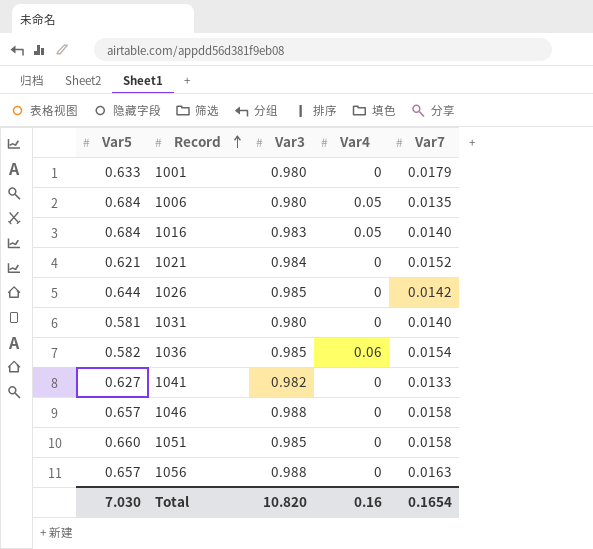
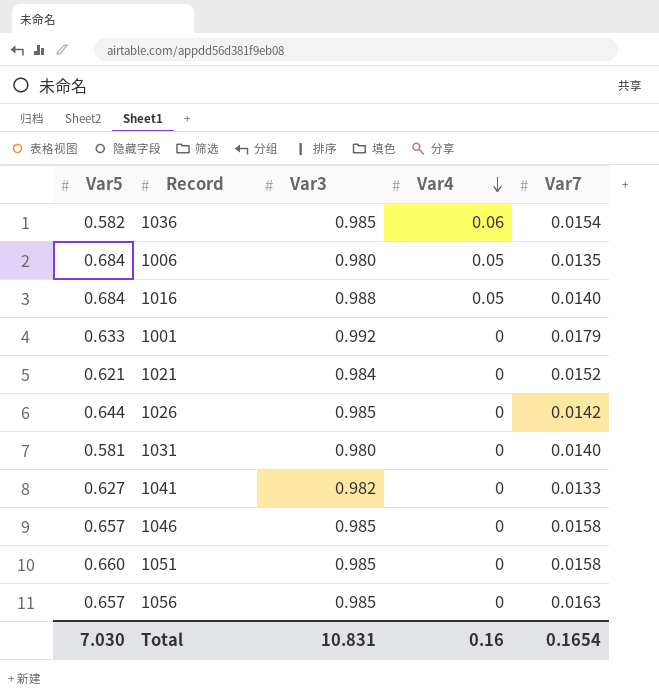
row order: Record ascending -> Var4 descending
1016 | Var3: 0.983 -> 0.988
1001 | Var3: 0.980 -> 0.992
1046 | Var3: 0.988 -> 0.985
1056 | Var3: 0.988 -> 0.985
Total | Var3: 10.820 -> 10.831

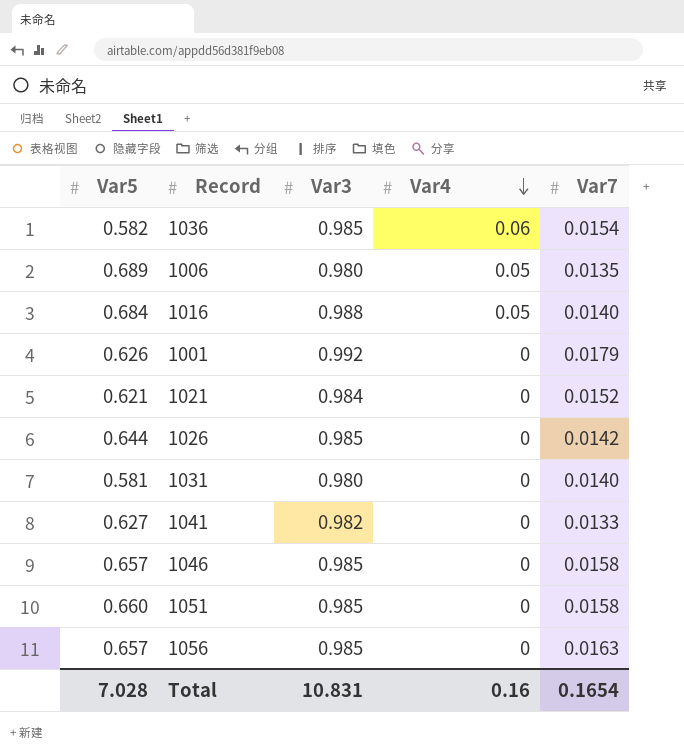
1006 | Var5: 0.684 -> 0.689
1001 | Var5: 0.633 -> 0.626
Total | Var5: 7.030 -> 7.028

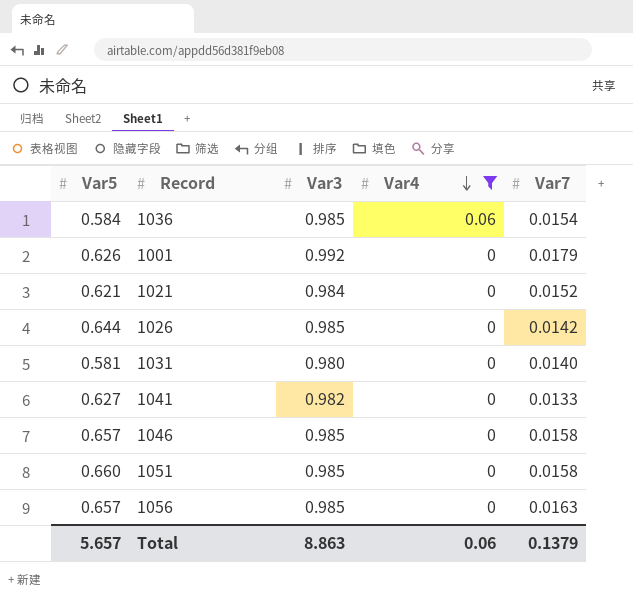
filter: none -> Var4 != 0.05
1036 | Var5: 0.582 -> 0.584
Total | Var5: 7.028 -> 5.657
Total | Var3: 10.831 -> 8.863
Total | Var4: 0.16 -> 0.06
Total | Var7: 0.1654 -> 0.1379

